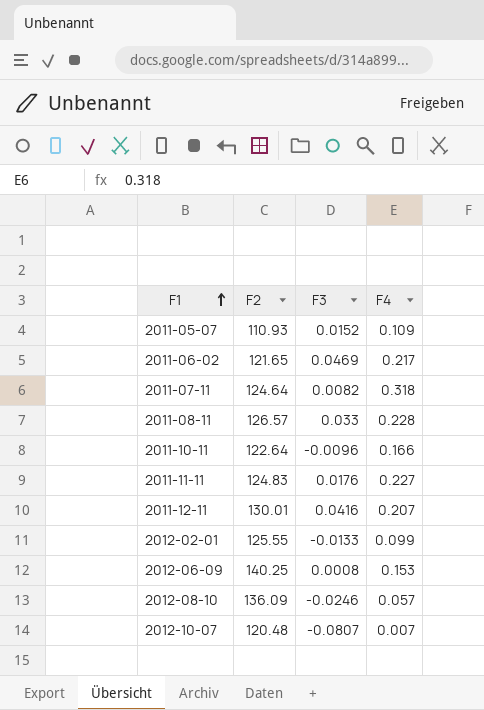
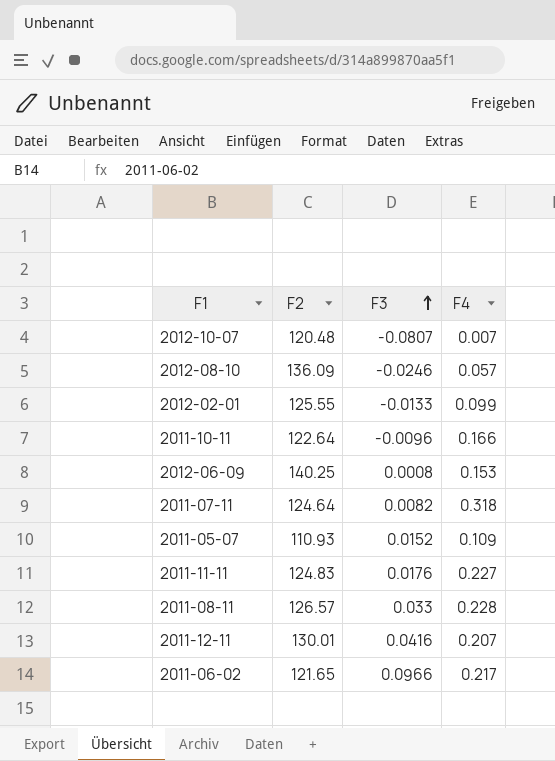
row order: F1 ascending -> F3 ascending
2011-06-02 | F3: 0.0469 -> 0.0966

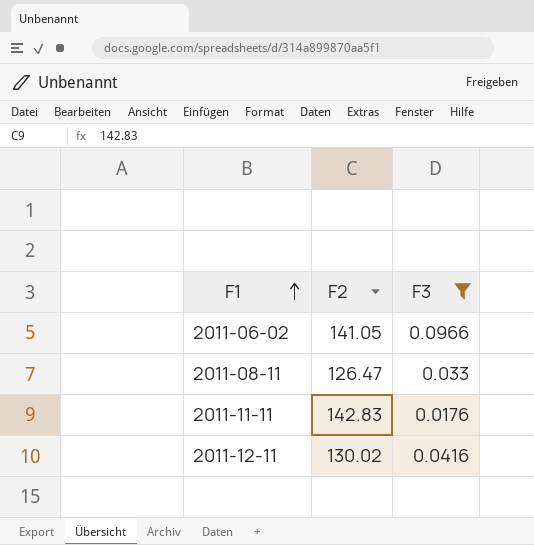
filter: none -> F3 >= 0.0176
row order: F3 ascending -> F1 ascending
column F4 | position: 4 -> none
2011-06-02 | F2: 121.65 -> 141.05
2011-08-11 | F2: 126.57 -> 126.47
2011-11-11 | F2: 124.83 -> 142.83
2011-12-11 | F2: 130.01 -> 130.02

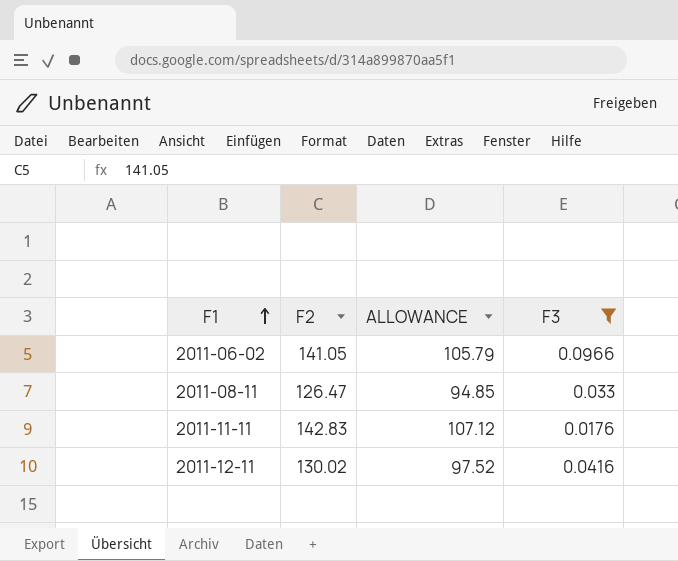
column ALLOWANCE | formula: none -> [F2] * 0.75

